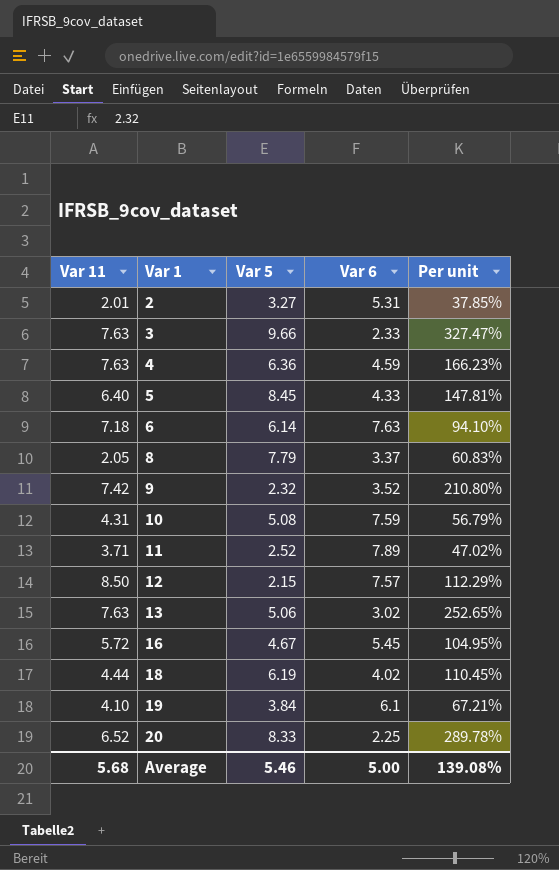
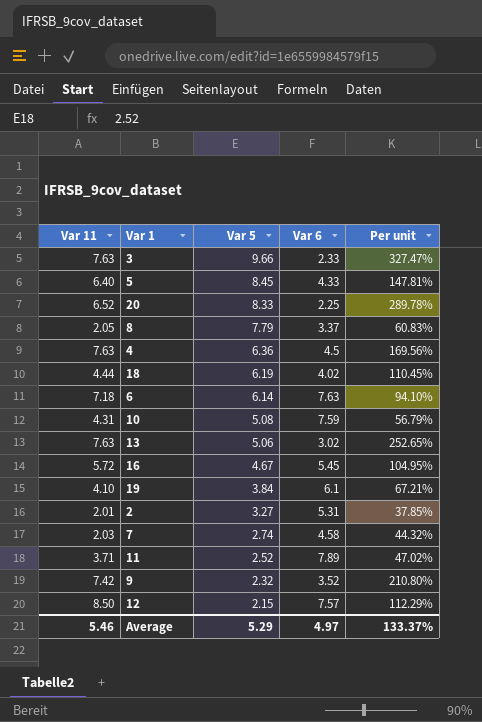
row order: Var 1 ascending -> Var 5 descending
4 | Var 6: 4.59 -> 4.5
4 | Per unit: 166.23% -> 169.56%
row 7: none -> 2.03 | 2.74 | 4.58 | 44.32%
Average | Var 11: 5.68 -> 5.46
Average | Var 5: 5.46 -> 5.29
Average | Var 6: 5.00 -> 4.97
Average | Per unit: 139.08% -> 133.37%

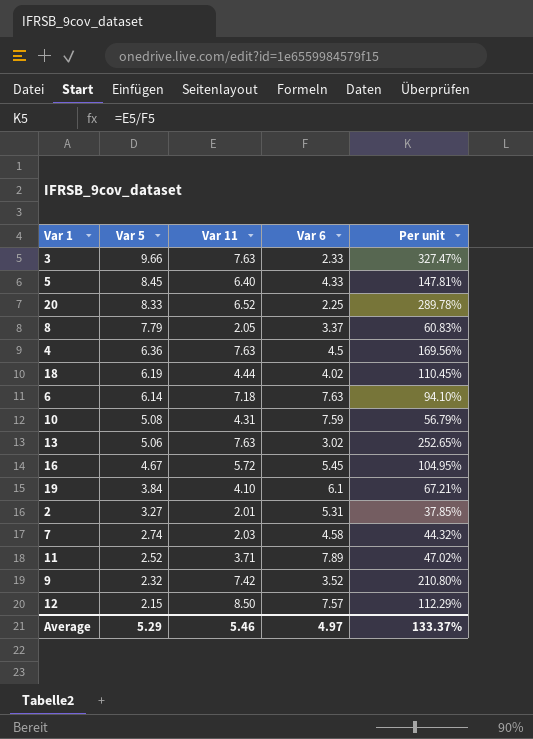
column Var 11 | position: 1 -> 3

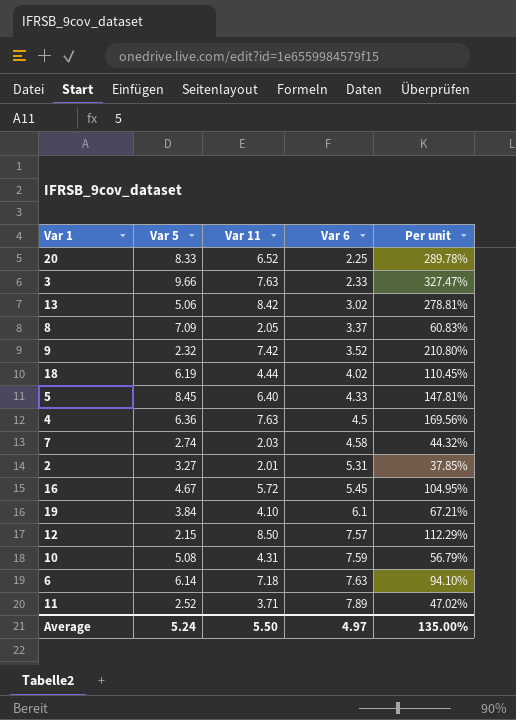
row order: Var 5 descending -> Var 6 ascending
13 | Var 11: 7.63 -> 8.42
13 | Per unit: 252.65% -> 278.81%
8 | Var 5: 7.79 -> 7.09
Average | Var 5: 5.29 -> 5.24
Average | Var 11: 5.46 -> 5.50
Average | Per unit: 133.37% -> 135.00%

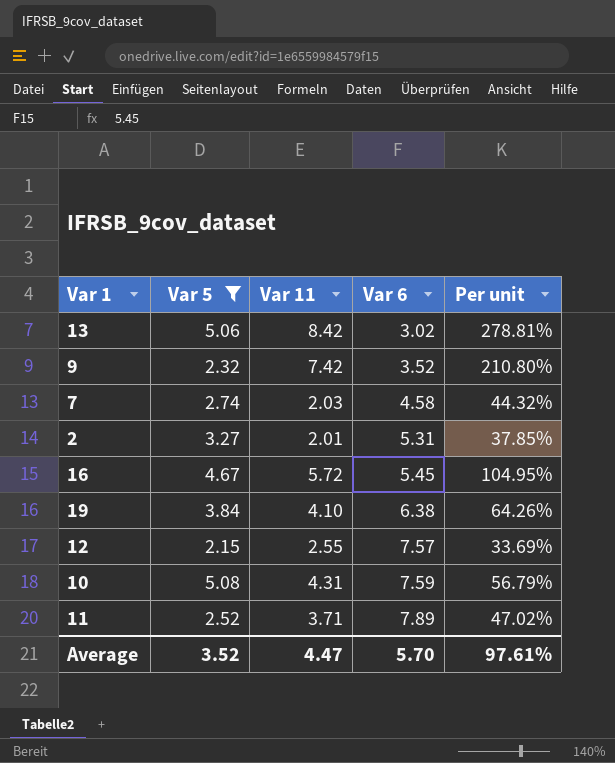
filter: none -> Var 5 <= 5.08
19 | Var 6: 6.1 -> 6.38
19 | Per unit: 67.21% -> 64.26%
12 | Var 11: 8.50 -> 2.55
12 | Per unit: 112.29% -> 33.69%
Average | Var 5: 5.24 -> 3.52
Average | Var 11: 5.50 -> 4.47
Average | Var 6: 4.97 -> 5.70
Average | Per unit: 135.00% -> 97.61%

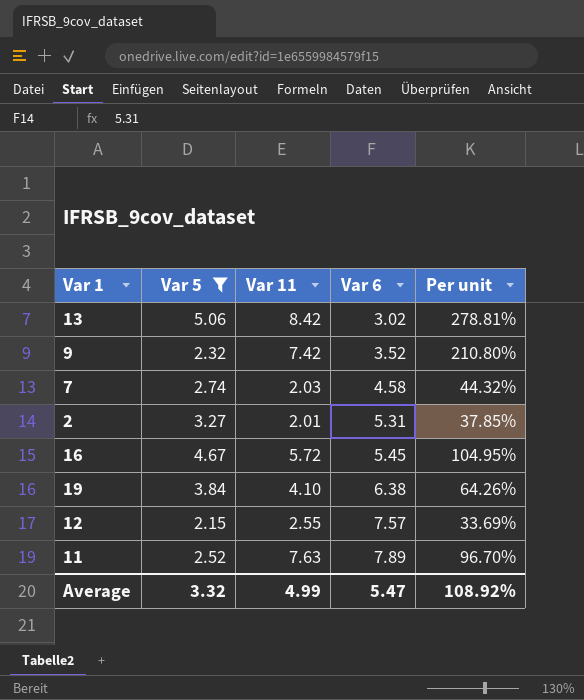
row 10: 5.08 | 4.31 | 7.59 | 56.79% -> none
11 | Var 11: 3.71 -> 7.63
11 | Per unit: 47.02% -> 96.70%
Average | Var 5: 3.52 -> 3.32
Average | Var 11: 4.47 -> 4.99
Average | Var 6: 5.70 -> 5.47
Average | Per unit: 97.61% -> 108.92%

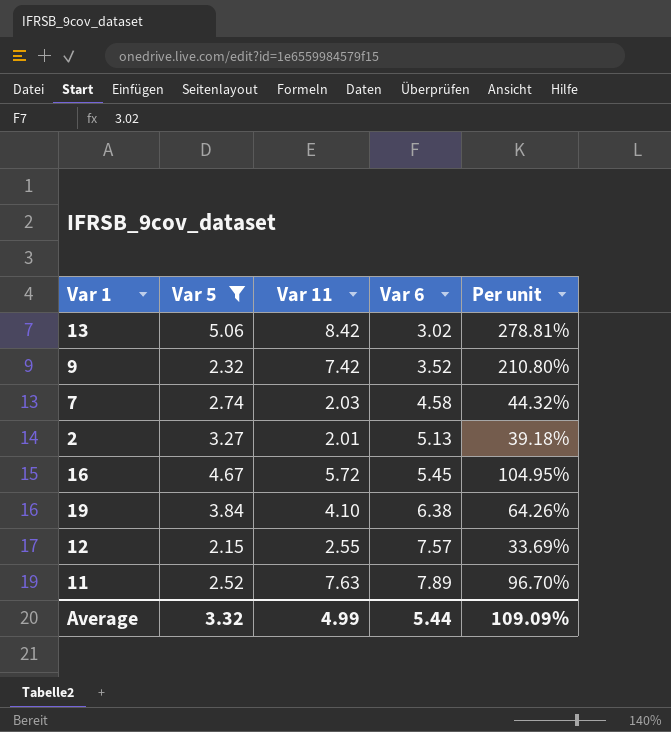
2 | Var 6: 5.31 -> 5.13
2 | Per unit: 37.85% -> 39.18%
Average | Var 6: 5.47 -> 5.44
Average | Per unit: 108.92% -> 109.09%

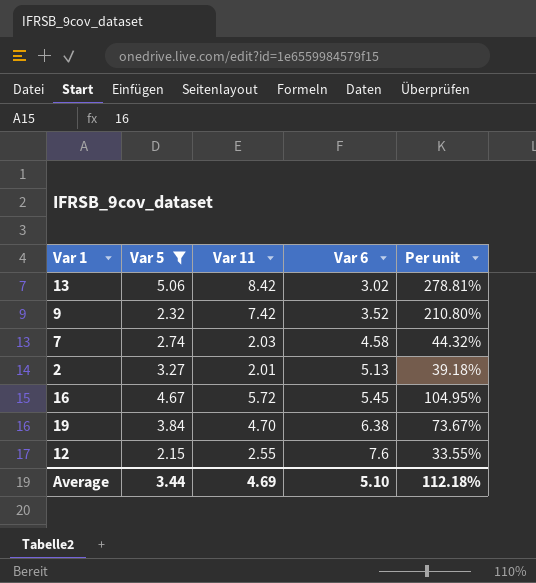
row 11: 2.52 | 7.63 | 7.89 | 96.70% -> none
19 | Var 11: 4.10 -> 4.70
19 | Per unit: 64.26% -> 73.67%
12 | Var 6: 7.57 -> 7.6
12 | Per unit: 33.69% -> 33.55%
Average | Var 5: 3.32 -> 3.44
Average | Var 11: 4.99 -> 4.69
Average | Var 6: 5.44 -> 5.10
Average | Per unit: 109.09% -> 112.18%

